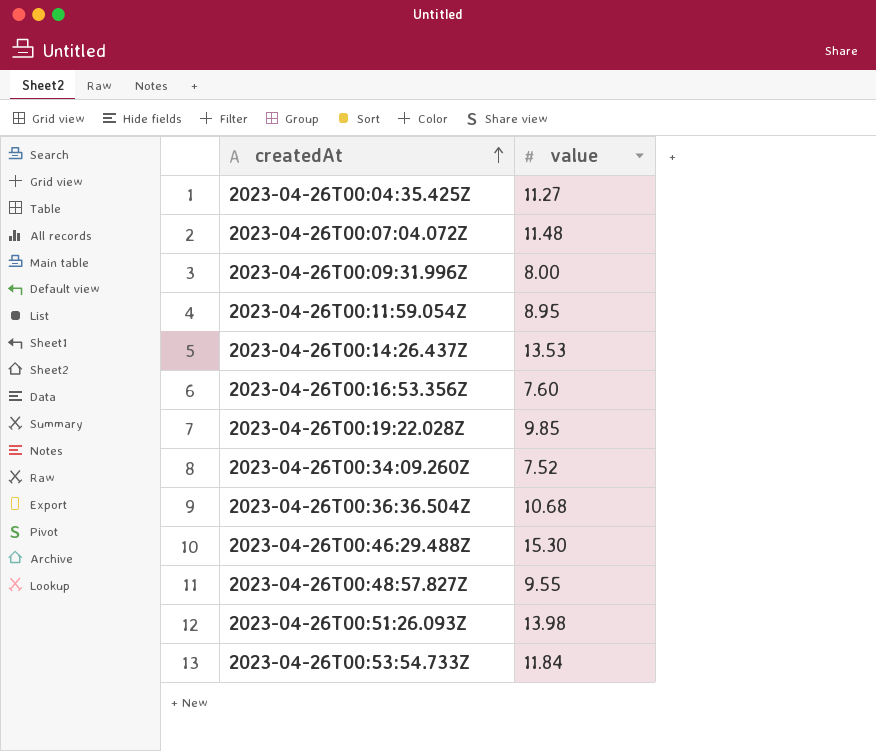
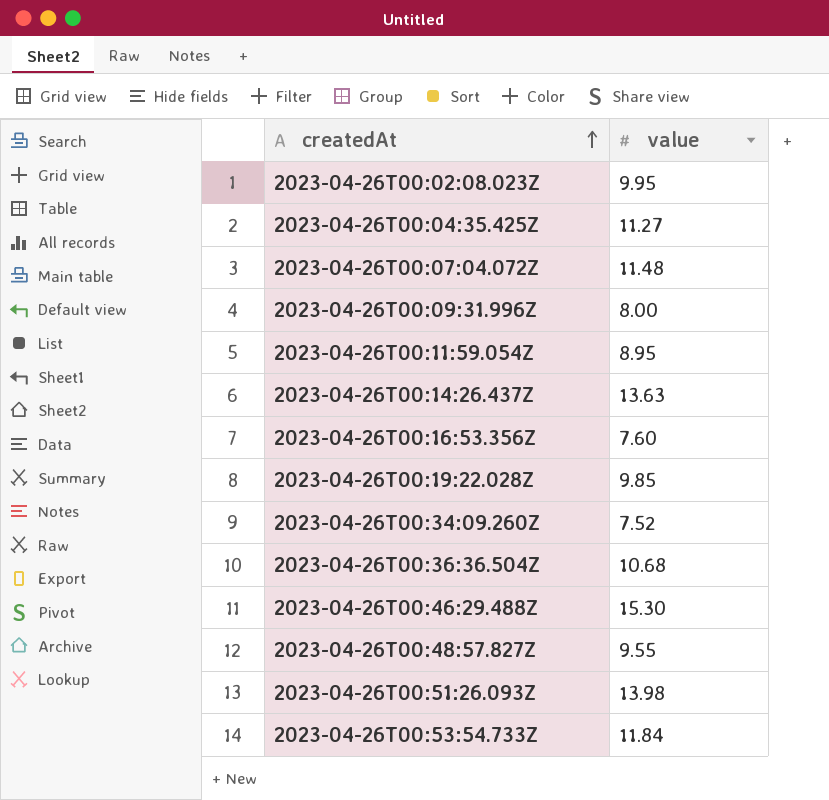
row 2023-04-26T00:02:08.023Z: none -> 9.95
2023-04-26T00:14:26.437Z | value: 13.53 -> 13.63

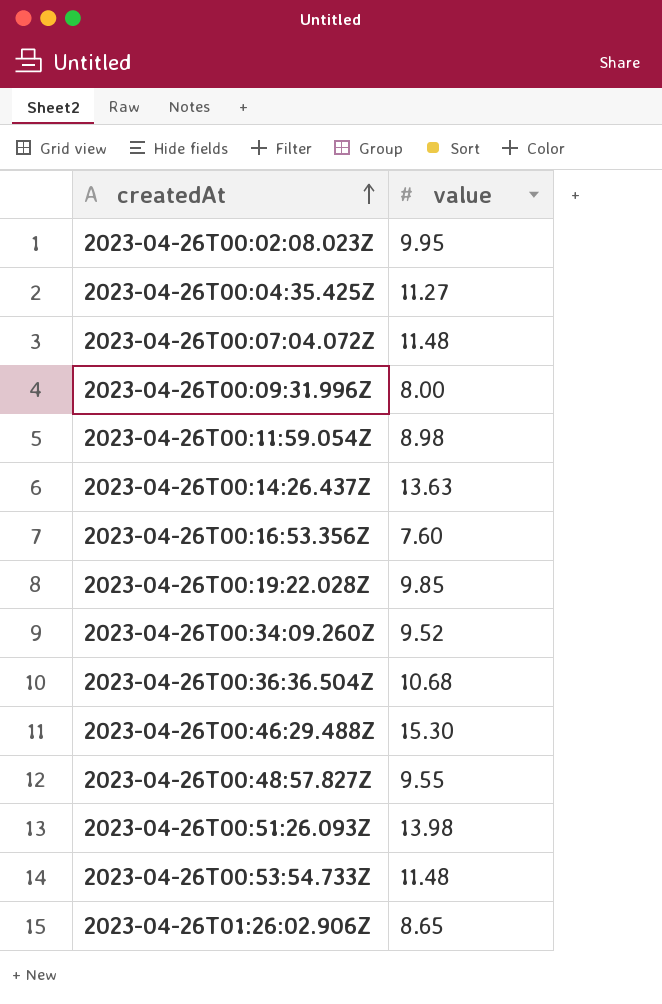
2023-04-26T00:11:59.054Z | value: 8.95 -> 8.98
2023-04-26T00:34:09.260Z | value: 7.52 -> 9.52
2023-04-26T00:53:54.733Z | value: 11.84 -> 11.48
row 2023-04-26T01:26:02.906Z: none -> 8.65

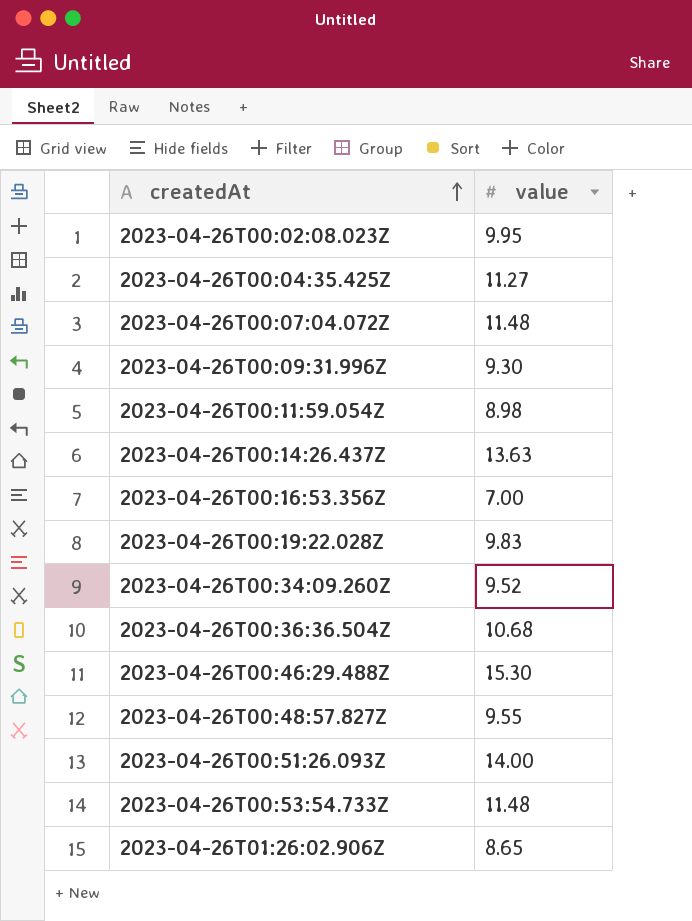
2023-04-26T00:09:31.996Z | value: 8.00 -> 9.30
2023-04-26T00:16:53.356Z | value: 7.60 -> 7.00
2023-04-26T00:19:22.028Z | value: 9.85 -> 9.83
2023-04-26T00:51:26.093Z | value: 13.98 -> 14.00

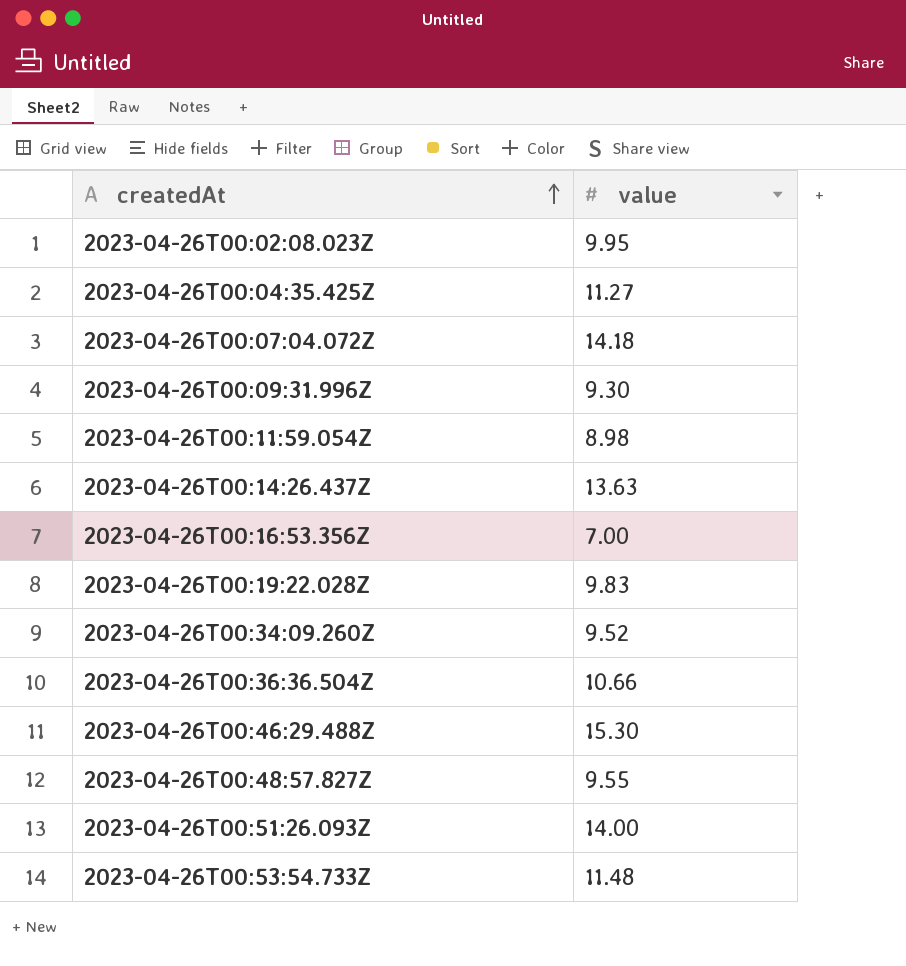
row 2023-04-26T01:26:02.906Z: 8.65 -> none
2023-04-26T00:07:04.072Z | value: 11.48 -> 14.18
2023-04-26T00:36:36.504Z | value: 10.68 -> 10.66

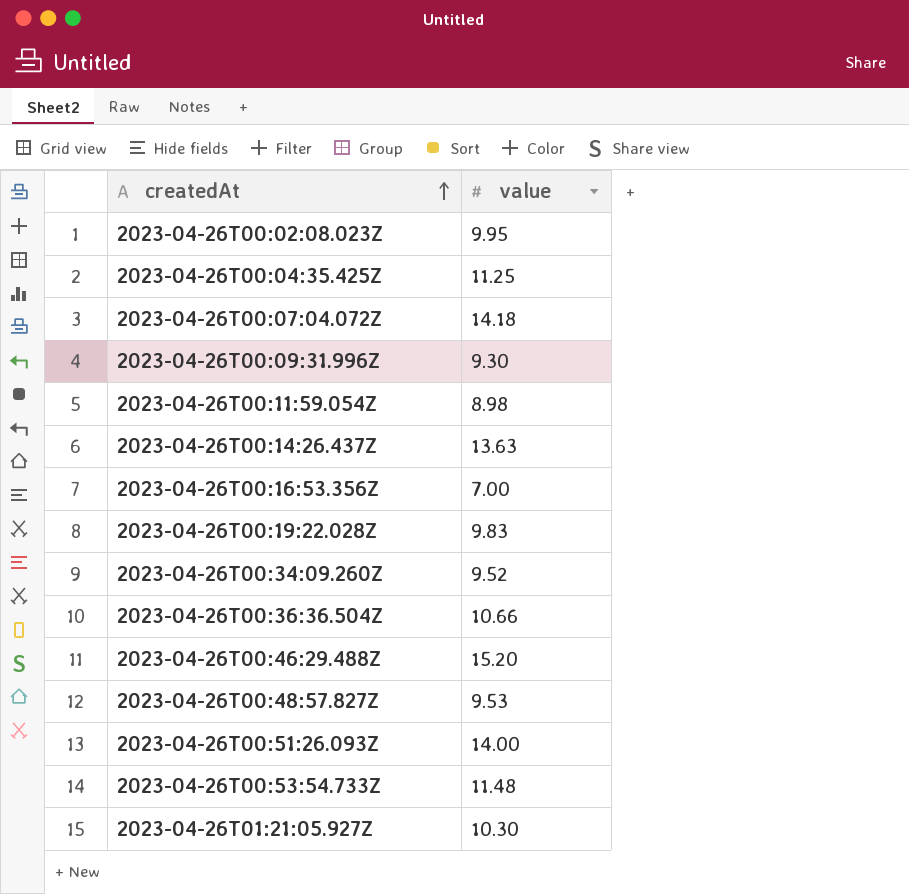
2023-04-26T00:04:35.425Z | value: 11.27 -> 11.25
2023-04-26T00:46:29.488Z | value: 15.30 -> 15.20
2023-04-26T00:48:57.827Z | value: 9.55 -> 9.53
row 2023-04-26T01:21:05.927Z: none -> 10.30

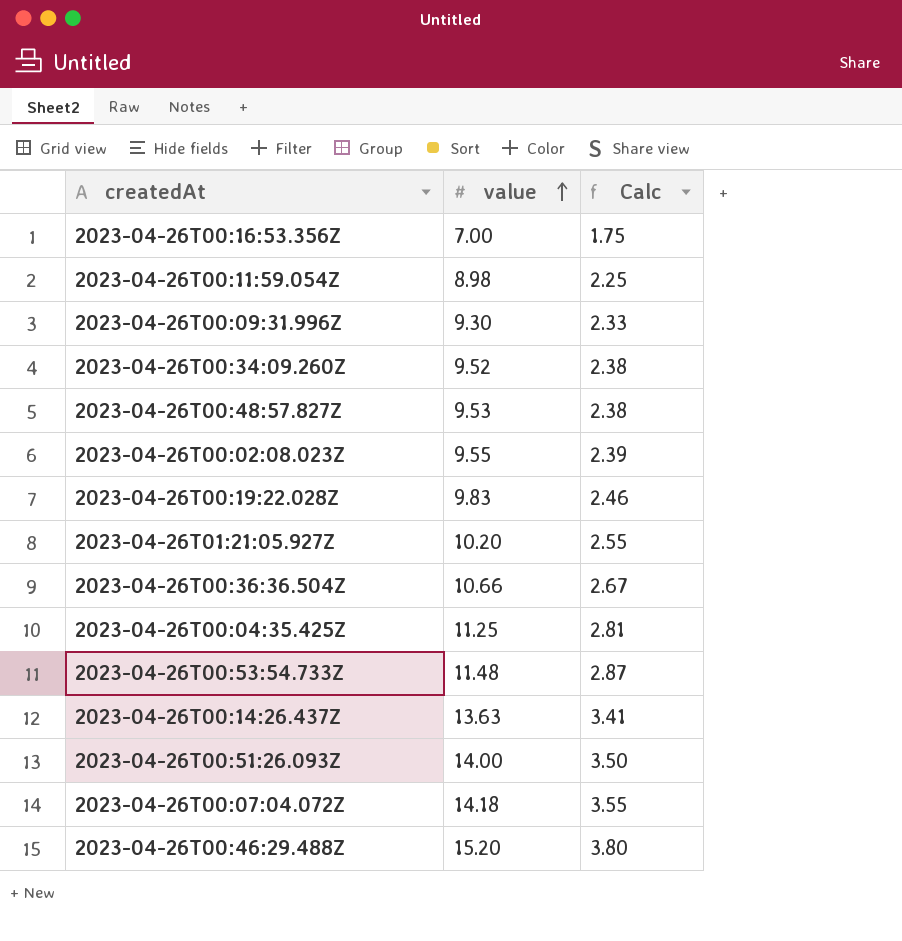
row order: createdAt ascending -> value ascending
column Calc | formula: none -> [value] * 0.25
2023-04-26T00:02:08.023Z | value: 9.95 -> 9.55
2023-04-26T01:21:05.927Z | value: 10.30 -> 10.20

